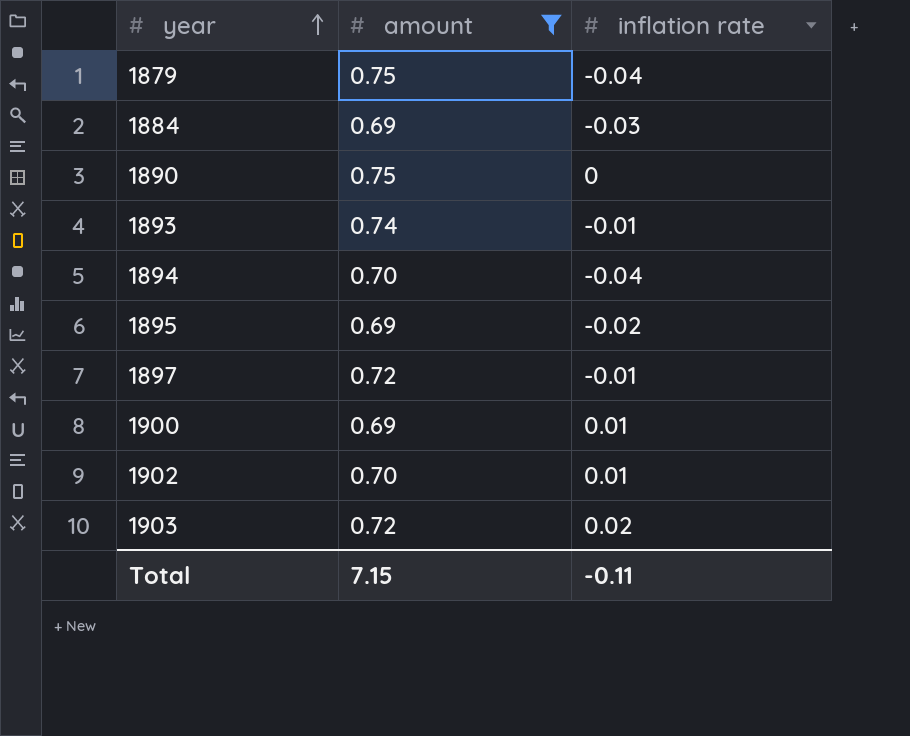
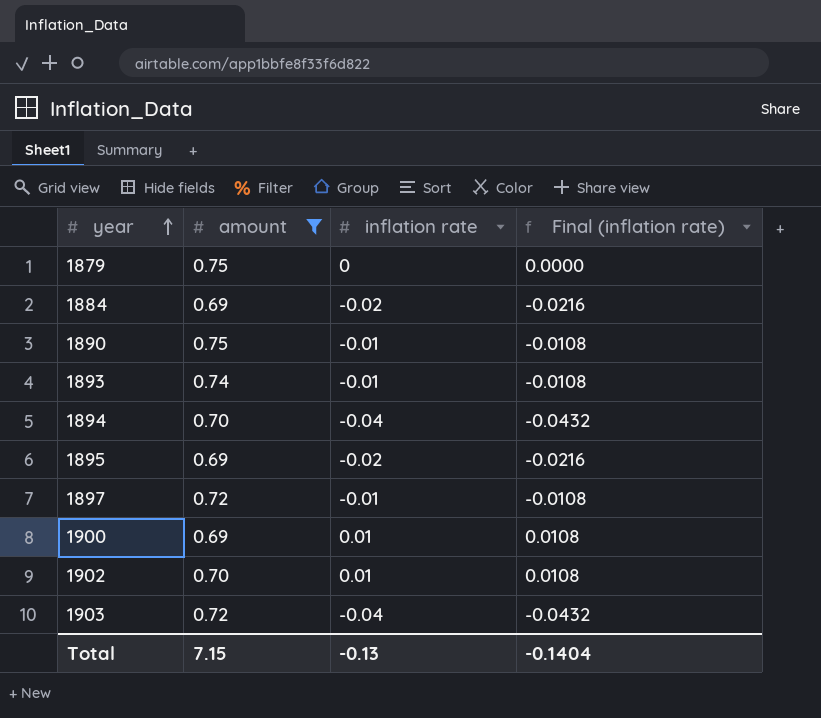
column Final (inflation rate) | formula: none -> [inflation rate] * 1.08
1879 | inflation rate: -0.04 -> 0
1884 | inflation rate: -0.03 -> -0.02
1890 | inflation rate: 0 -> -0.01
1903 | inflation rate: 0.02 -> -0.04
Total | inflation rate: -0.11 -> -0.13

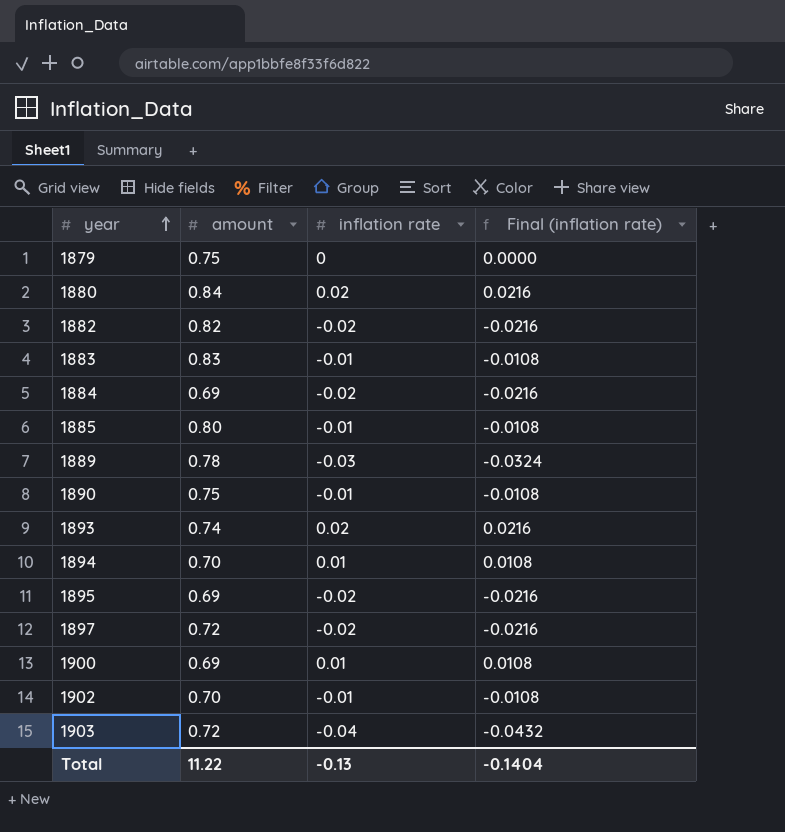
filter: amount <= 0.75 -> none
1893 | inflation rate: -0.01 -> 0.02
1893 | Final (inflation rate): -0.0108 -> 0.0216
1894 | inflation rate: -0.04 -> 0.01
1894 | Final (inflation rate): -0.0432 -> 0.0108
1897 | inflation rate: -0.01 -> -0.02
1897 | Final (inflation rate): -0.0108 -> -0.0216
1902 | inflation rate: 0.01 -> -0.01
1902 | Final (inflation rate): 0.0108 -> -0.0108
Total | amount: 7.15 -> 11.22

